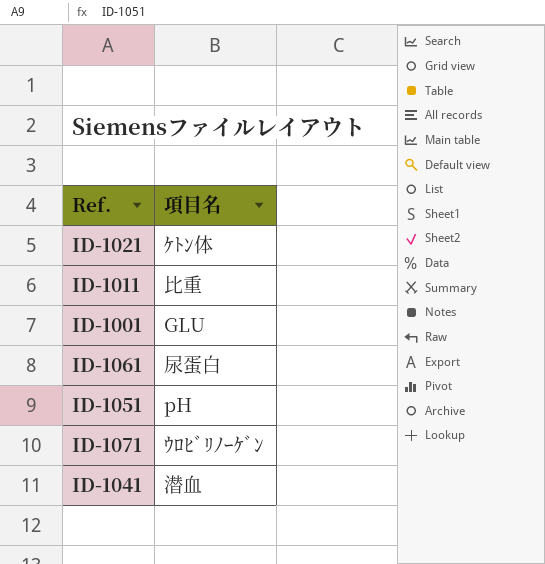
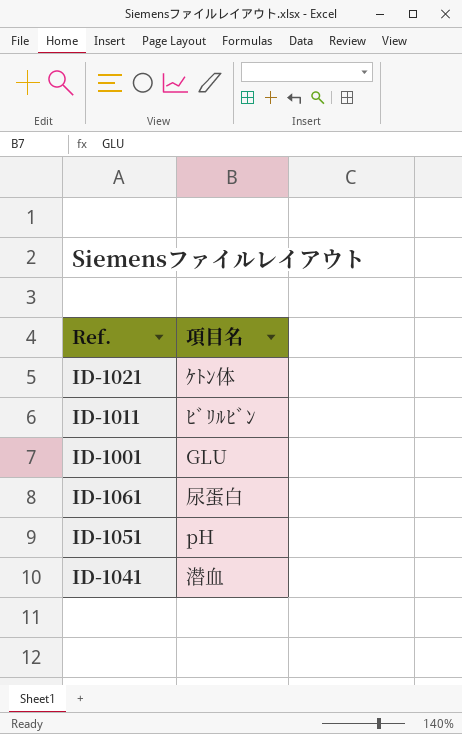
row ID-1071: ｳﾛﾋﾞﾘﾉｰｹﾞﾝ -> none
ID-1011 | 項目名: 比重 -> ﾋﾞﾘﾙﾋﾞﾝ

